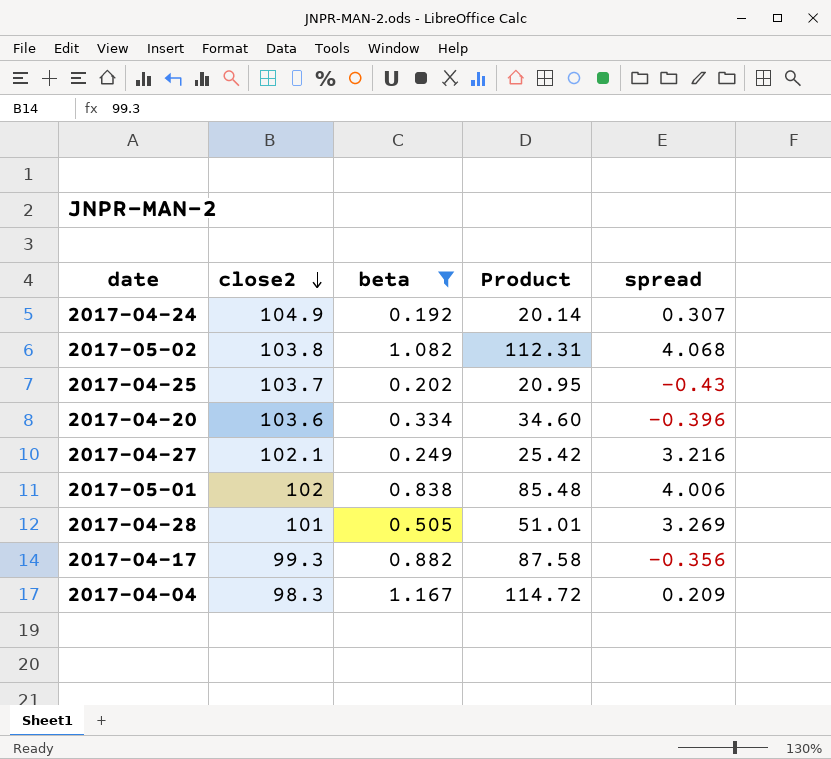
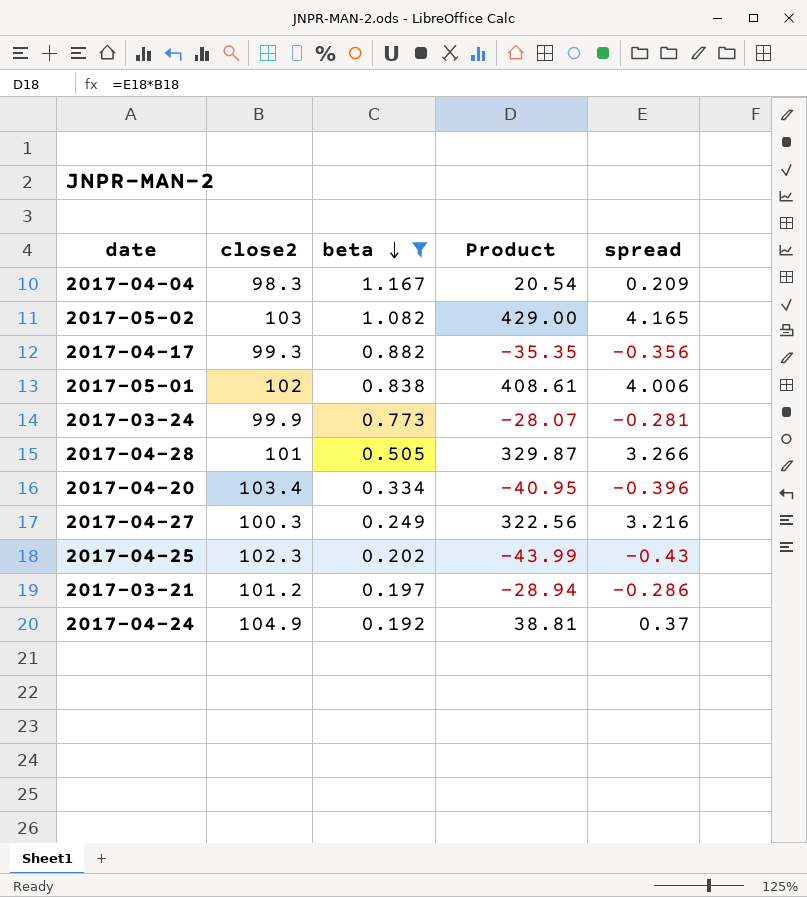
row order: close2 descending -> beta descending
column Product | formula: [close2] * [beta] -> [close2] * [spread]
2017-05-02 | close2: 103.8 -> 103
2017-05-02 | spread: 4.068 -> 4.165
row 2017-03-24: none -> 99.9 | 0.773 | -28.07 | -0.281
2017-04-28 | spread: 3.269 -> 3.266
2017-04-20 | close2: 103.6 -> 103.4
2017-04-27 | close2: 102.1 -> 100.3
2017-04-25 | close2: 103.7 -> 102.3
row 2017-03-21: none -> 101.2 | 0.197 | -28.94 | -0.286
2017-04-24 | spread: 0.307 -> 0.37

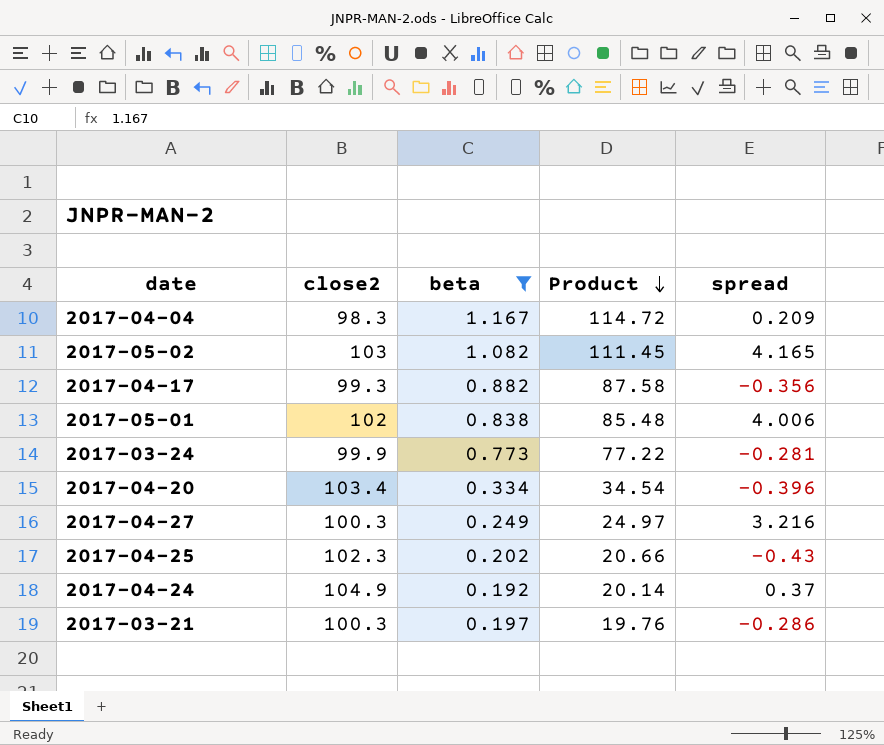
row order: beta descending -> Product descending
column Product | formula: [close2] * [spread] -> [close2] * [beta]
row 2017-04-28: 101 | 0.505 | 329.87 | 3.266 -> none
2017-03-21 | close2: 101.2 -> 100.3

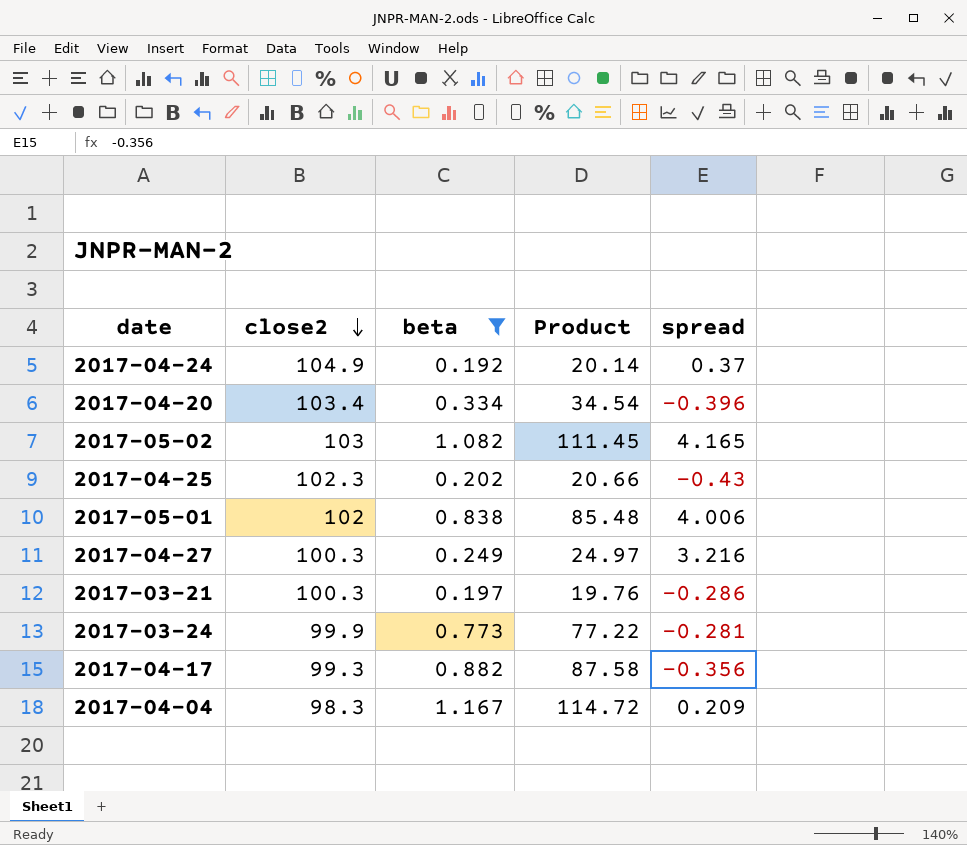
row order: Product descending -> close2 descending

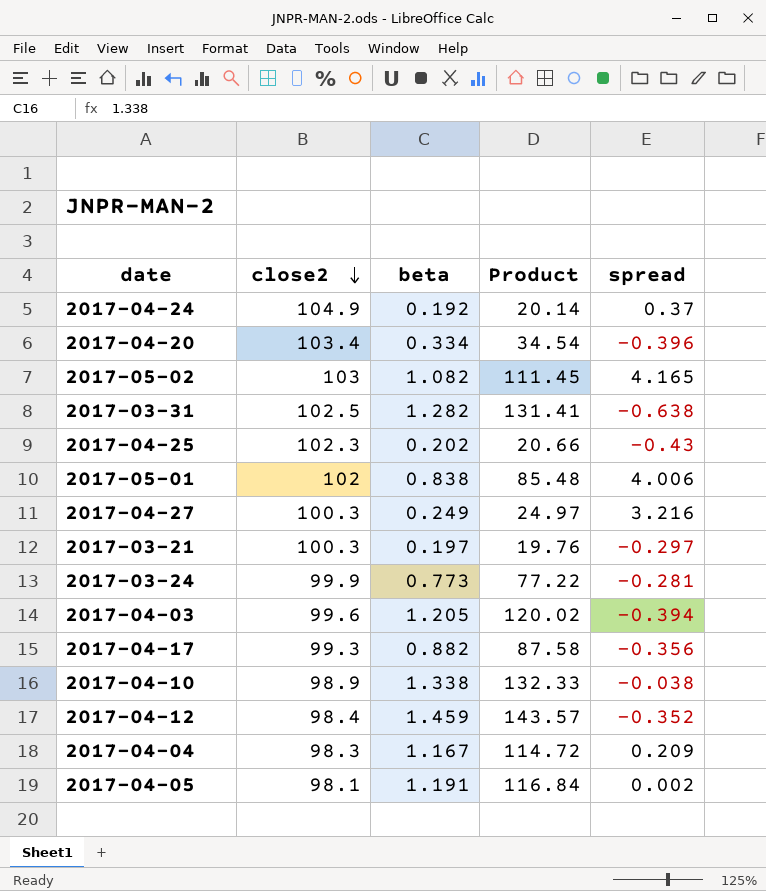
filter: beta <= 1.167 -> none
2017-03-21 | spread: -0.286 -> -0.297

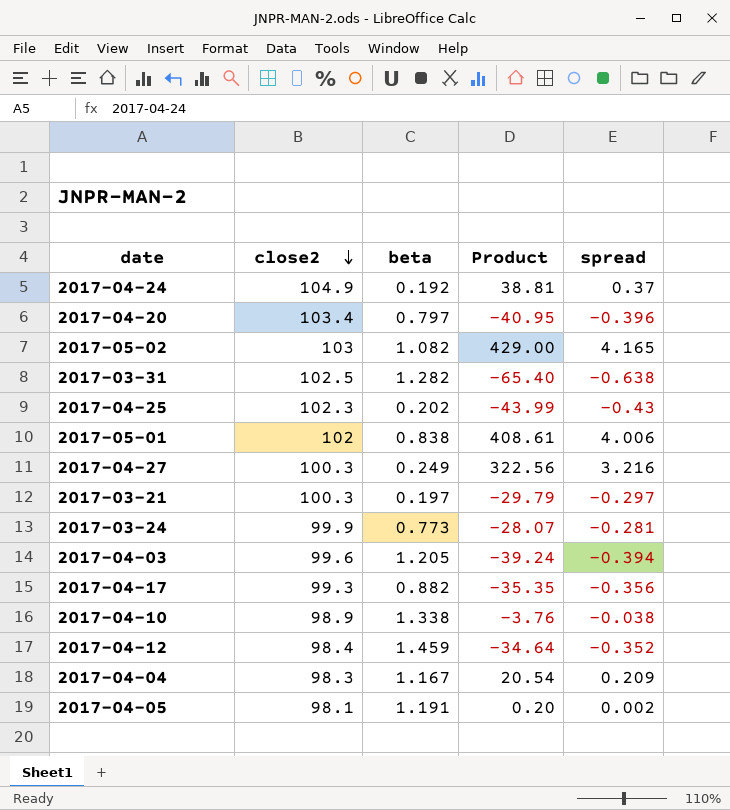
column Product | formula: [close2] * [beta] -> [close2] * [spread]
2017-04-20 | beta: 0.334 -> 0.797

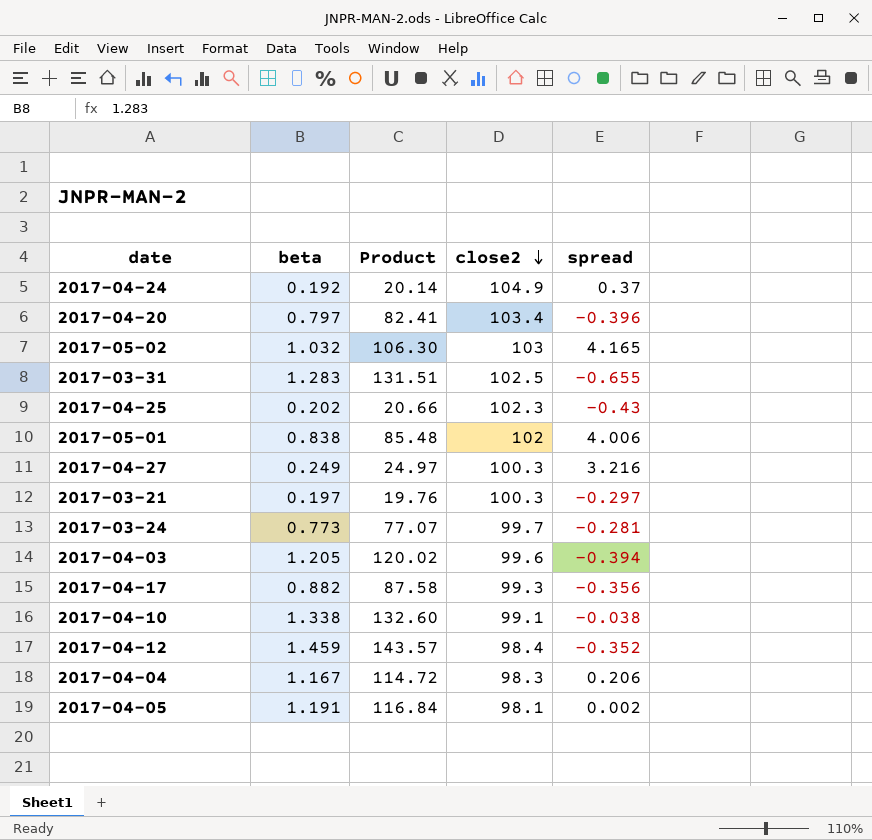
column Product | formula: [close2] * [spread] -> [beta] * [close2]
column close2 | position: 2 -> 4
2017-05-02 | beta: 1.082 -> 1.032
2017-03-31 | beta: 1.282 -> 1.283
2017-03-31 | spread: -0.638 -> -0.655
2017-03-24 | close2: 99.9 -> 99.7
2017-04-10 | close2: 98.9 -> 99.1
2017-04-04 | spread: 0.209 -> 0.206

